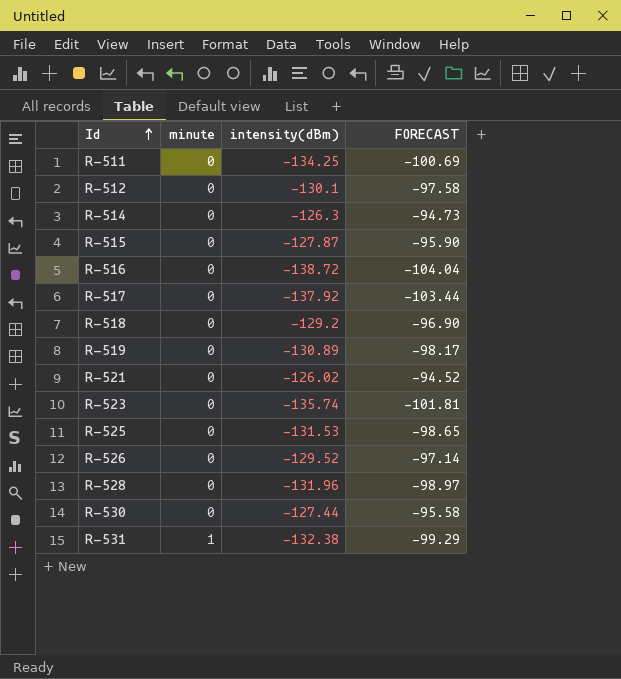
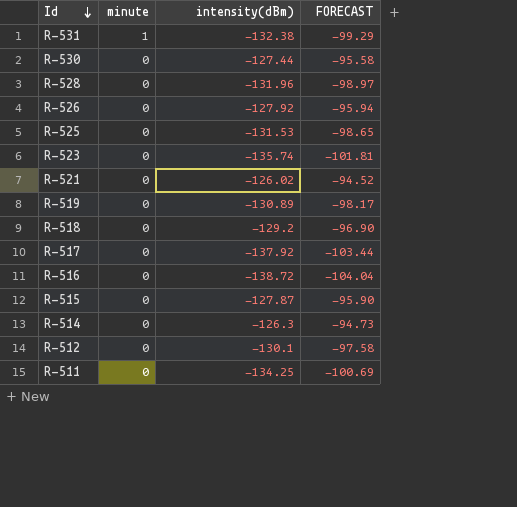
row order: Id ascending -> Id descending
R-526 | intensity(dBm): -129.52 -> -127.92
R-526 | FORECAST: -97.14 -> -95.94

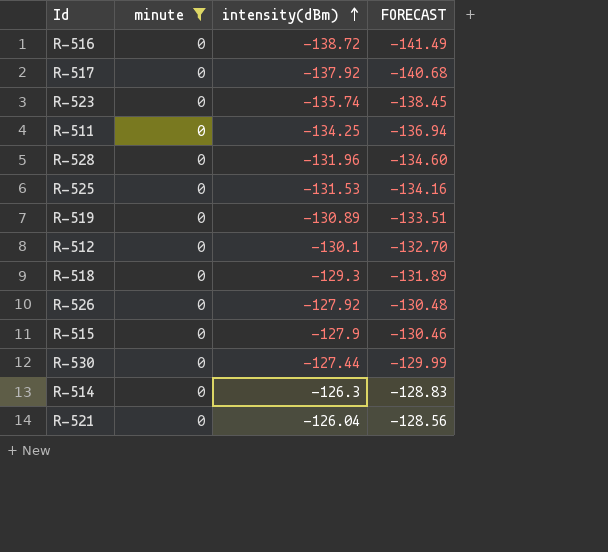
filter: none -> minute = 0
row order: Id descending -> intensity(dBm) ascending
column FORECAST | formula: [intensity(dBm)] * 0.75 -> [intensity(dBm)] * 1.02
R-518 | intensity(dBm): -129.2 -> -129.3
R-515 | intensity(dBm): -127.87 -> -127.9
R-521 | intensity(dBm): -126.02 -> -126.04

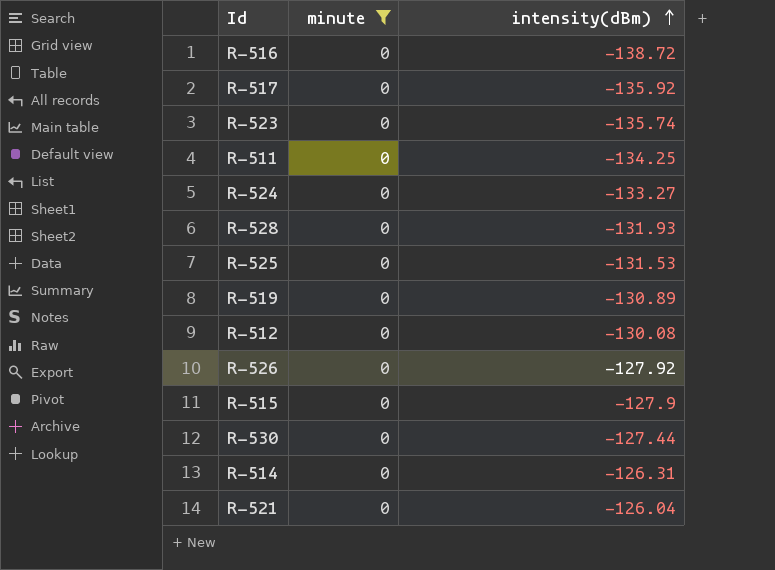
column FORECAST | formula: [intensity(dBm)] * 1.02 -> none
row R-518: 0 | -129.3 | -131.89 -> none
R-517 | intensity(dBm): -137.92 -> -135.92
row R-524: none -> 0 | -133.27
R-528 | intensity(dBm): -131.96 -> -131.93
R-512 | intensity(dBm): -130.1 -> -130.08
R-514 | intensity(dBm): -126.3 -> -126.31

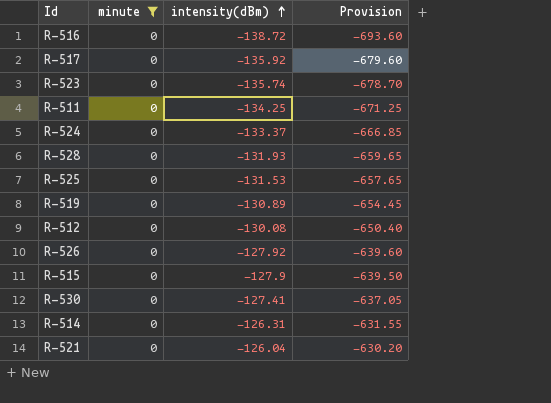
column Provision | formula: none -> [intensity(dBm)] * 5
R-524 | intensity(dBm): -133.27 -> -133.37
R-530 | intensity(dBm): -127.44 -> -127.41

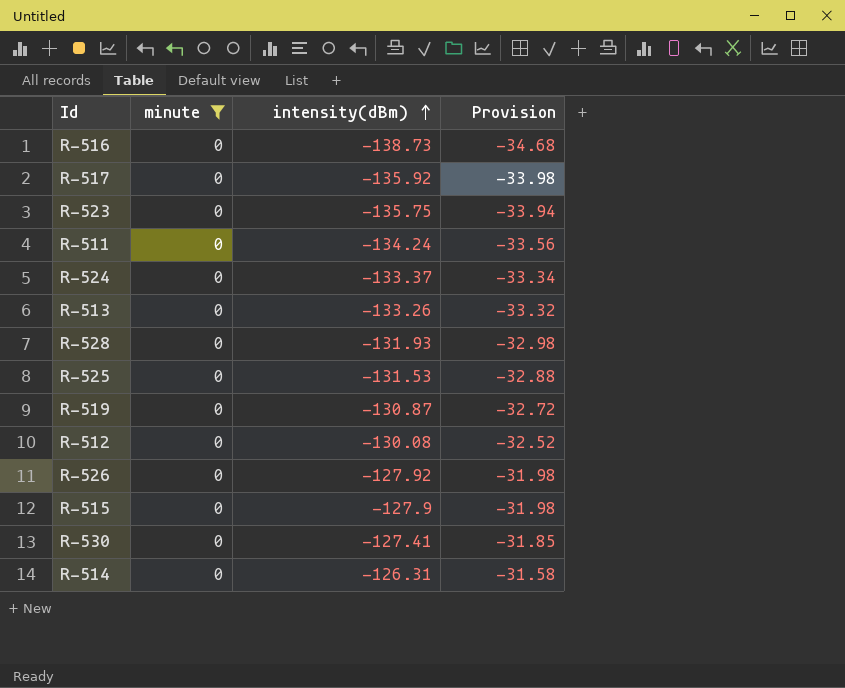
column Provision | formula: [intensity(dBm)] * 5 -> [intensity(dBm)] * 0.25
row R-521: 0 | -126.04 | -630.20 -> none
R-516 | intensity(dBm): -138.72 -> -138.73
R-523 | intensity(dBm): -135.74 -> -135.75
R-511 | intensity(dBm): -134.25 -> -134.24
row R-513: none -> 0 | -133.26 | -33.32
R-519 | intensity(dBm): -130.89 -> -130.87

